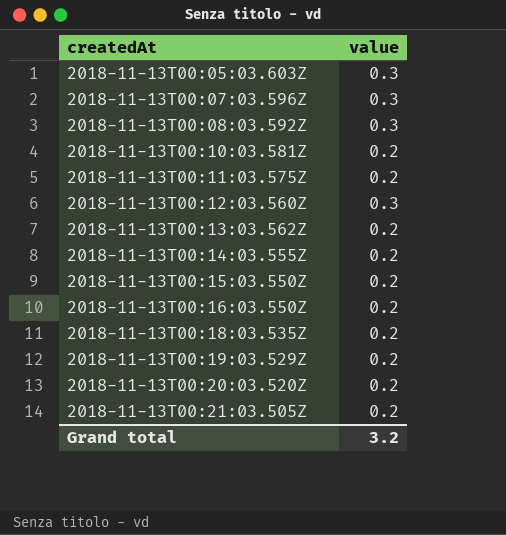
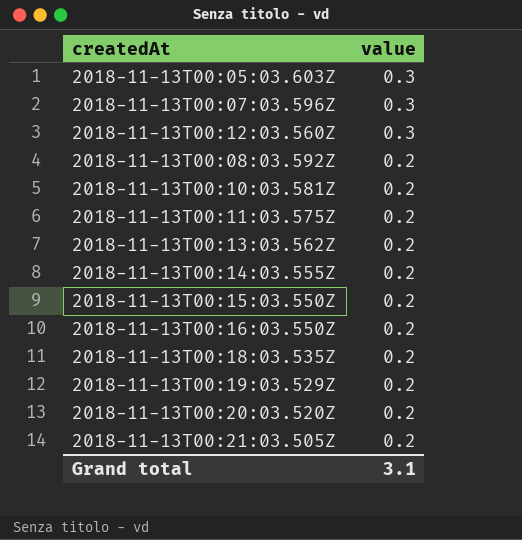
row order: createdAt ascending -> value descending
2018-11-13T00:08:03.592Z | value: 0.3 -> 0.2
Grand total | value: 3.2 -> 3.1

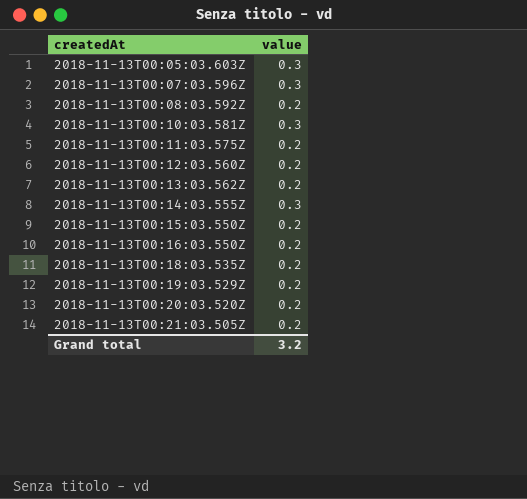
row order: value descending -> createdAt ascending
2018-11-13T00:10:03.581Z | value: 0.2 -> 0.3
2018-11-13T00:12:03.560Z | value: 0.3 -> 0.2
2018-11-13T00:14:03.555Z | value: 0.2 -> 0.3
Grand total | value: 3.1 -> 3.2

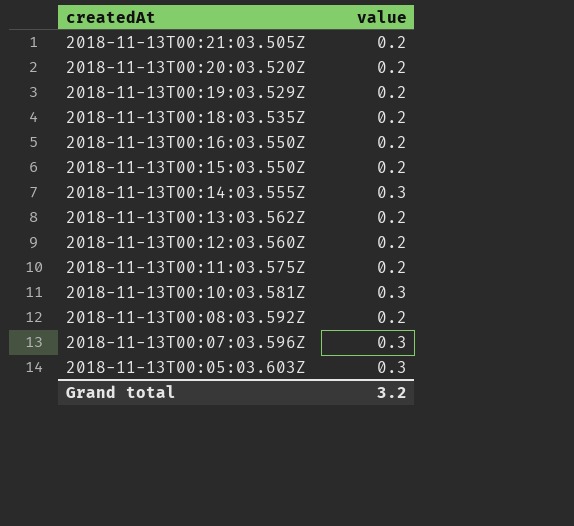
row order: createdAt ascending -> createdAt descending

